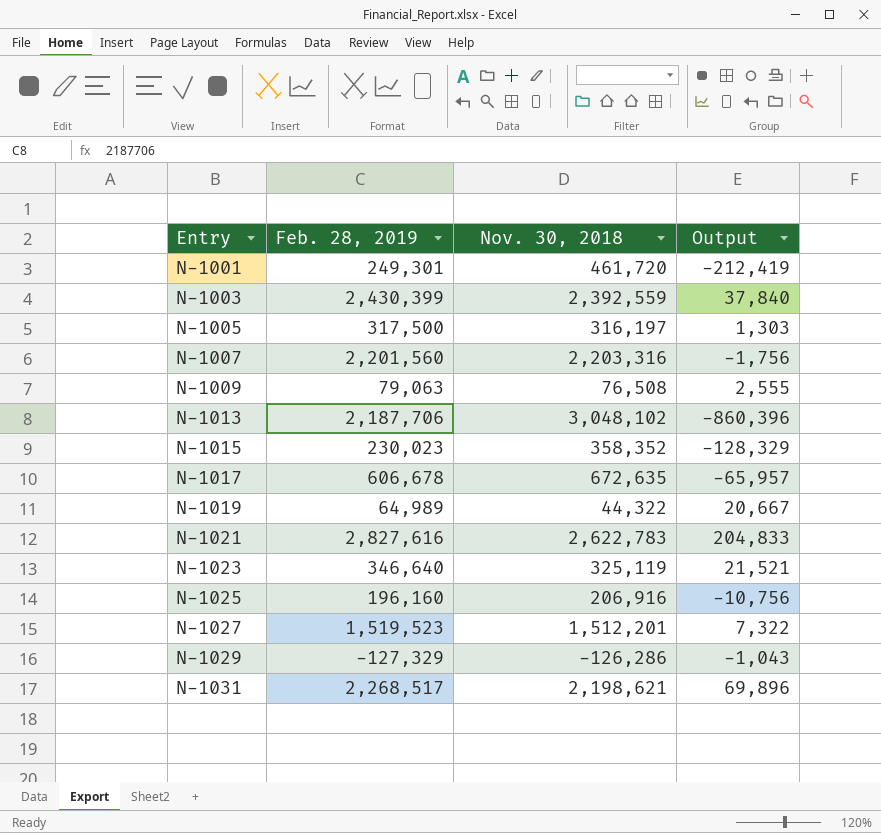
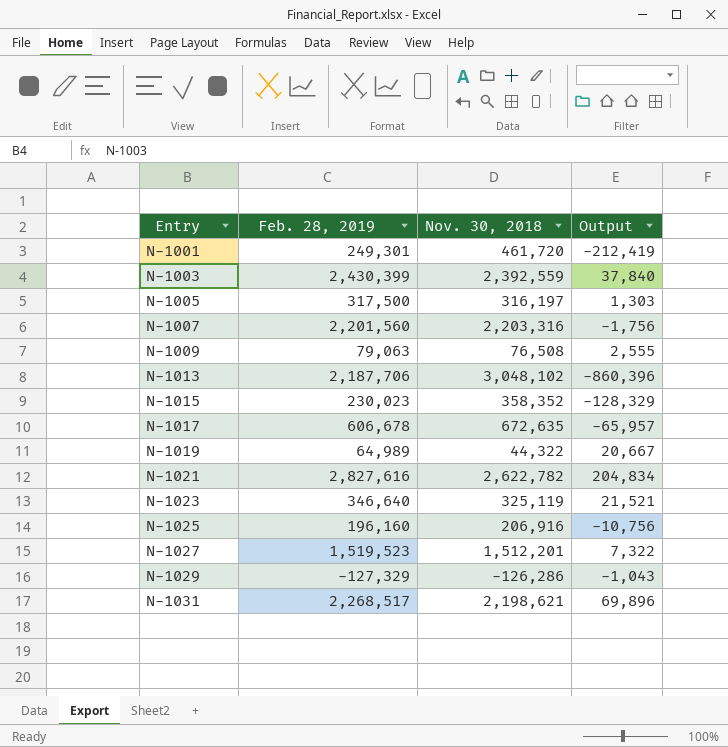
N-1021 | Nov. 30, 2018: 2,622,783 -> 2,622,782
N-1021 | Output: 204,833 -> 204,834

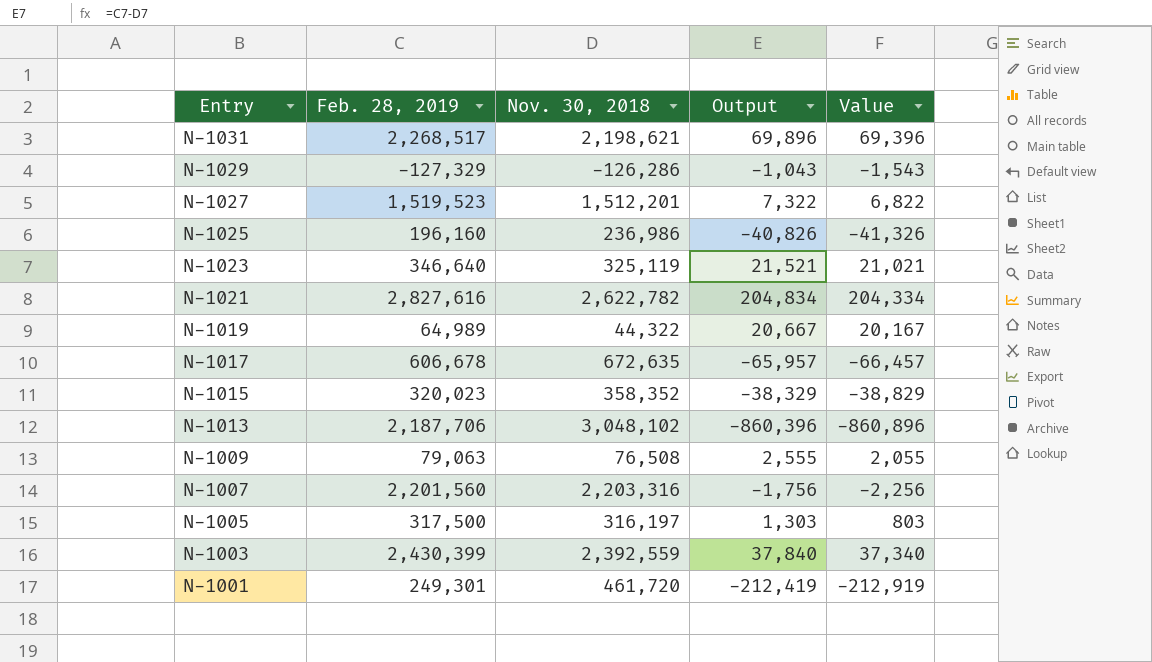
row order: Entry ascending -> Entry descending
column Value | formula: none -> [Output] - 500
N-1025 | Nov. 30, 2018: 206,916 -> 236,986
N-1025 | Output: -10,756 -> -40,826
N-1015 | Feb. 28, 2019: 230,023 -> 320,023
N-1015 | Output: -128,329 -> -38,329

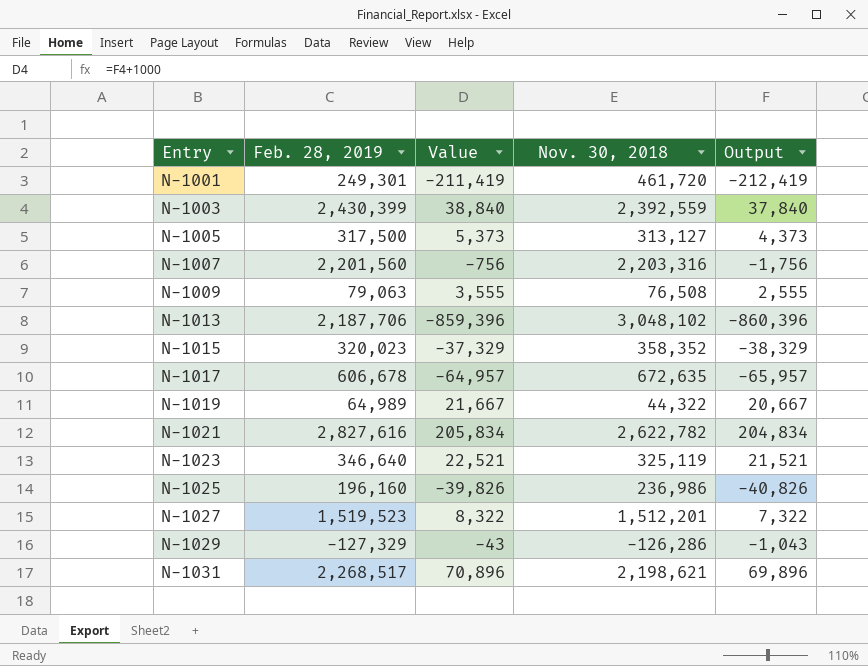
row order: Entry descending -> Entry ascending
column Value | formula: [Output] - 500 -> [Output] + 1000
column Value | position: 5 -> 3
N-1005 | Nov. 30, 2018: 316,197 -> 313,127
N-1005 | Output: 1,303 -> 4,373

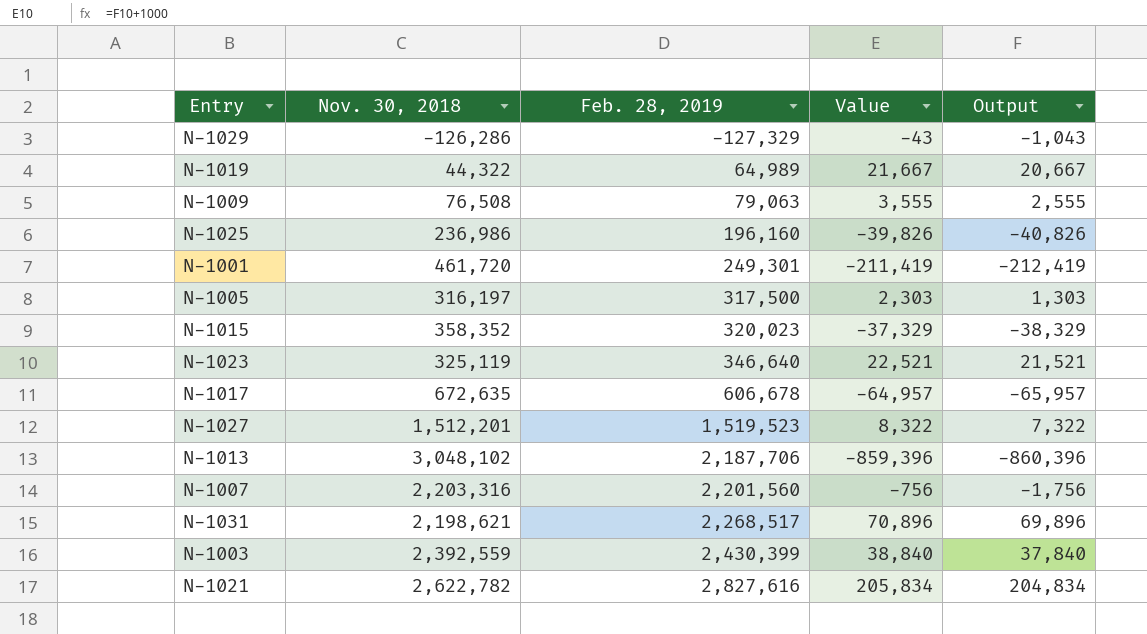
row order: Entry ascending -> Feb. 28, 2019 ascending
column Nov. 30, 2018 | position: 4 -> 2
N-1005 | Nov. 30, 2018: 313,127 -> 316,197
N-1005 | Value: 5,373 -> 2,303
N-1005 | Output: 4,373 -> 1,303

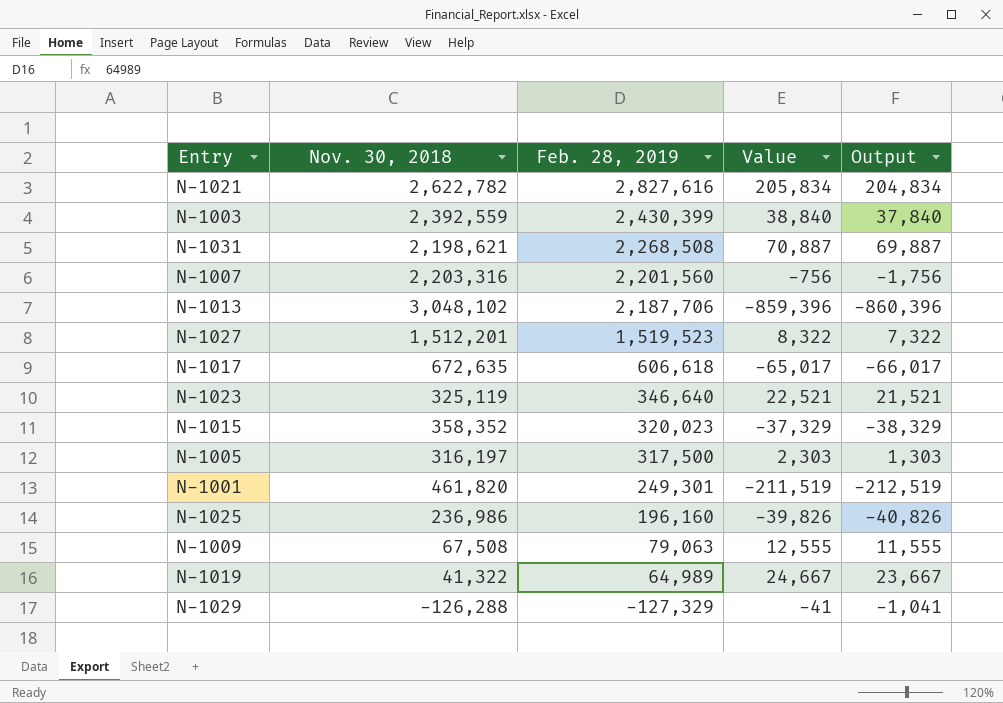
row order: Feb. 28, 2019 ascending -> Feb. 28, 2019 descending
N-1031 | Feb. 28, 2019: 2,268,517 -> 2,268,508
N-1031 | Value: 70,896 -> 70,887
N-1031 | Output: 69,896 -> 69,887
N-1017 | Feb. 28, 2019: 606,678 -> 606,618
N-1017 | Value: -64,957 -> -65,017
N-1017 | Output: -65,957 -> -66,017
N-1001 | Nov. 30, 2018: 461,720 -> 461,820
N-1001 | Value: -211,419 -> -211,519
N-1001 | Output: -212,419 -> -212,519
N-1009 | Nov. 30, 2018: 76,508 -> 67,508
N-1009 | Value: 3,555 -> 12,555
N-1009 | Output: 2,555 -> 11,555
N-1019 | Nov. 30, 2018: 44,322 -> 41,322
N-1019 | Value: 21,667 -> 24,667
N-1019 | Output: 20,667 -> 23,667
N-1029 | Nov. 30, 2018: -126,286 -> -126,288
N-1029 | Value: -43 -> -41
N-1029 | Output: -1,043 -> -1,041

